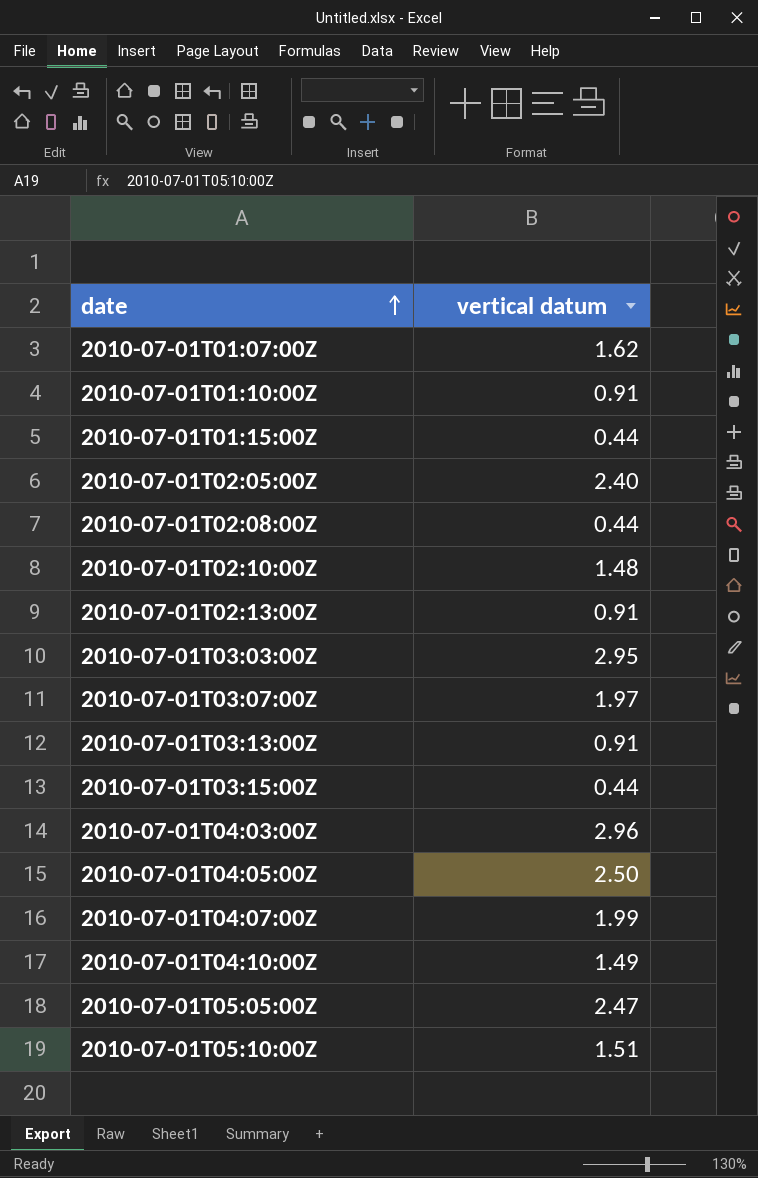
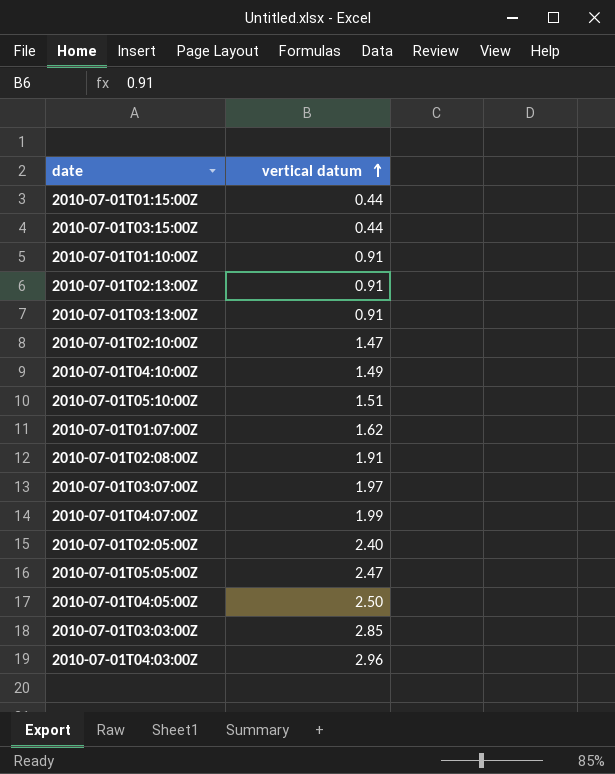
row order: date ascending -> vertical datum ascending
2010-07-01T02:10:00Z | vertical datum: 1.48 -> 1.47
2010-07-01T02:08:00Z | vertical datum: 0.44 -> 1.91
2010-07-01T03:03:00Z | vertical datum: 2.95 -> 2.85

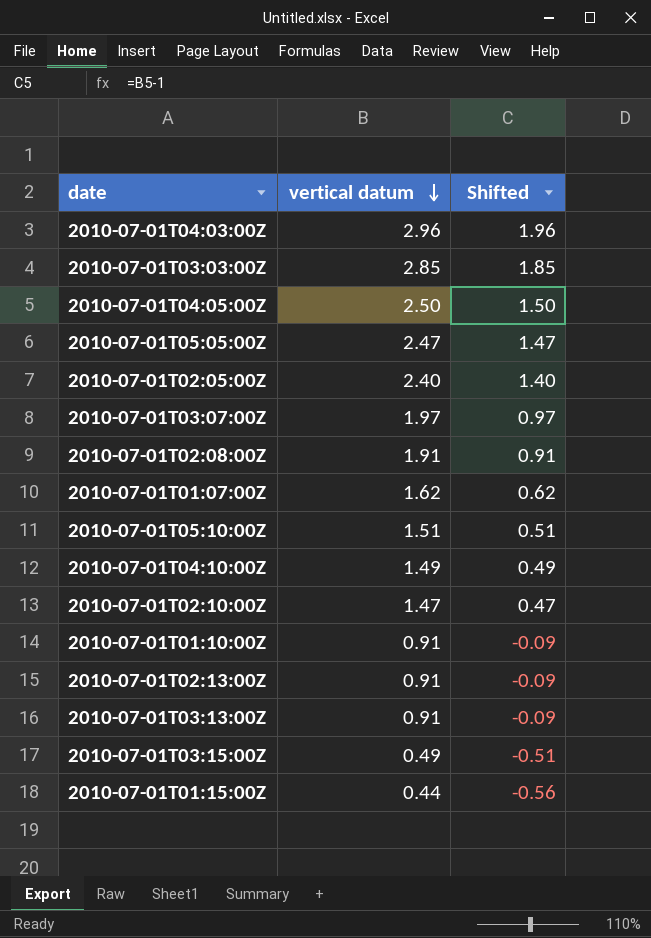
row order: vertical datum ascending -> vertical datum descending
column Shifted | formula: none -> [vertical datum] - 1
row 2010-07-01T04:07:00Z: 1.99 -> none
2010-07-01T03:15:00Z | vertical datum: 0.44 -> 0.49

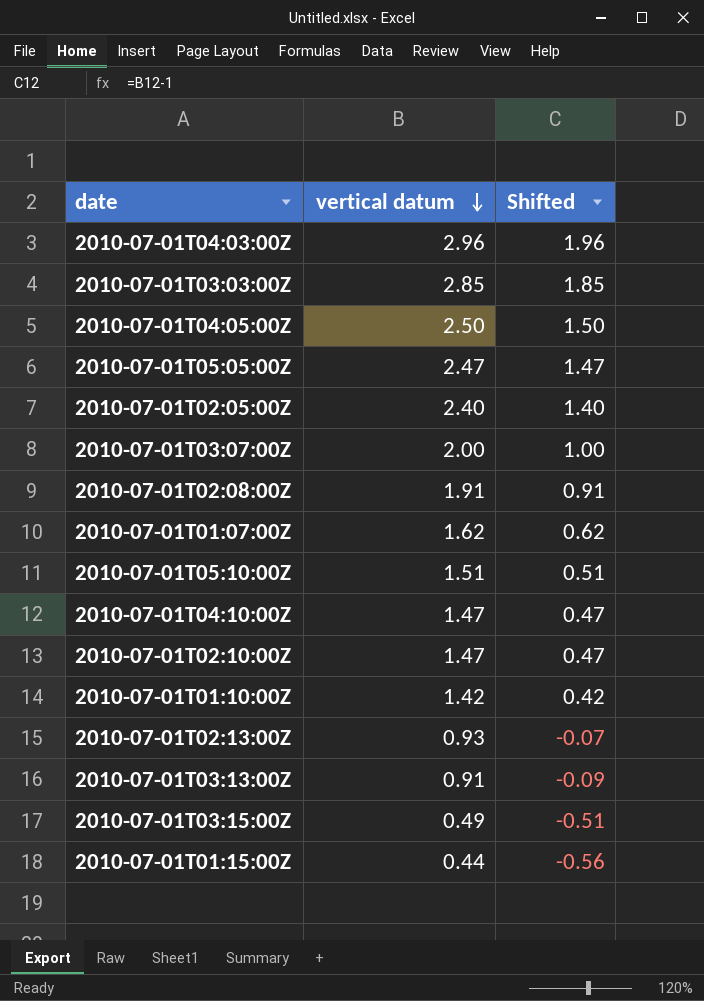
2010-07-01T03:07:00Z | vertical datum: 1.97 -> 2.00
2010-07-01T03:07:00Z | Shifted: 0.97 -> 1.00
2010-07-01T04:10:00Z | vertical datum: 1.49 -> 1.47
2010-07-01T04:10:00Z | Shifted: 0.49 -> 0.47
2010-07-01T01:10:00Z | vertical datum: 0.91 -> 1.42
2010-07-01T01:10:00Z | Shifted: -0.09 -> 0.42
2010-07-01T02:13:00Z | vertical datum: 0.91 -> 0.93
2010-07-01T02:13:00Z | Shifted: -0.09 -> -0.07

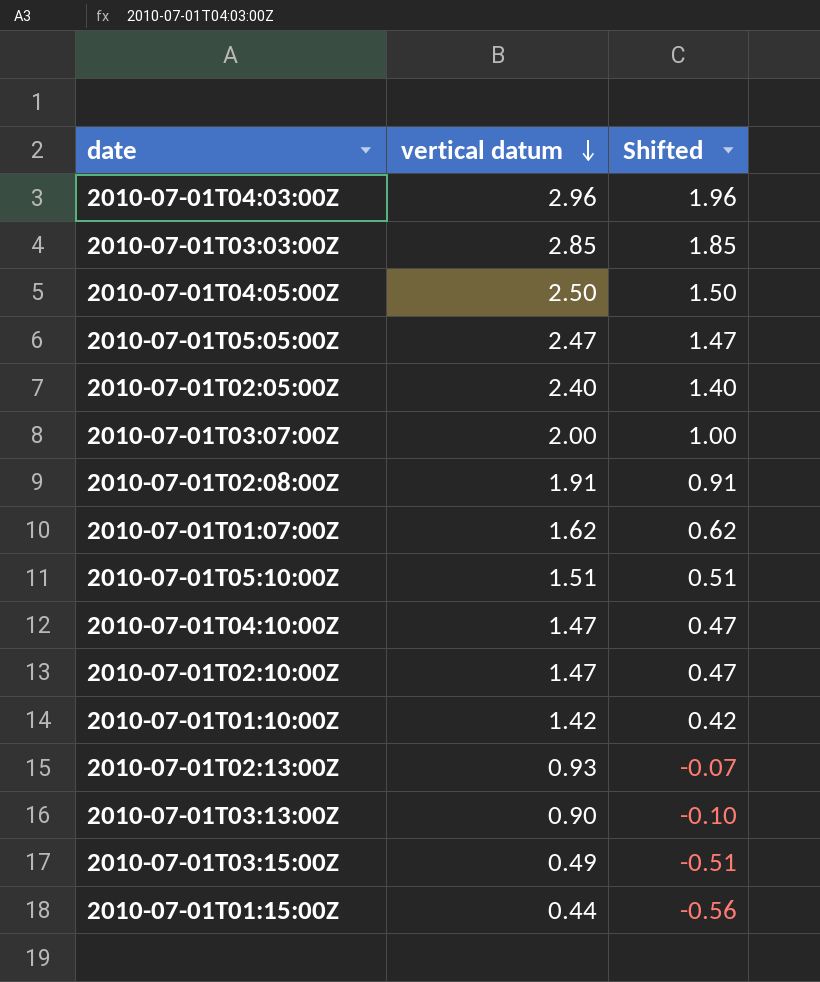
2010-07-01T03:13:00Z | vertical datum: 0.91 -> 0.90
2010-07-01T03:13:00Z | Shifted: -0.09 -> -0.10

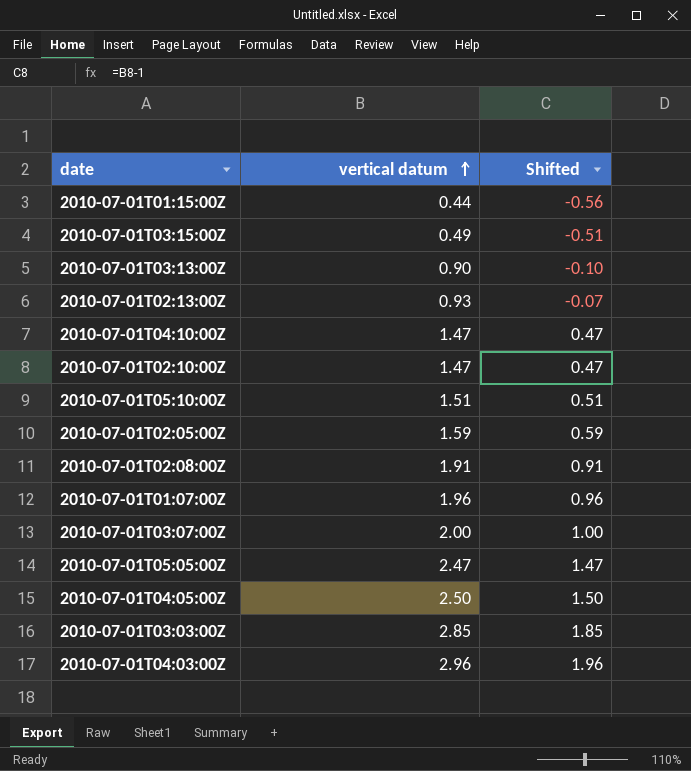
row order: vertical datum descending -> vertical datum ascending
row 2010-07-01T01:10:00Z: 1.42 | 0.42 -> none
2010-07-01T02:05:00Z | vertical datum: 2.40 -> 1.59
2010-07-01T02:05:00Z | Shifted: 1.40 -> 0.59
2010-07-01T01:07:00Z | vertical datum: 1.62 -> 1.96
2010-07-01T01:07:00Z | Shifted: 0.62 -> 0.96

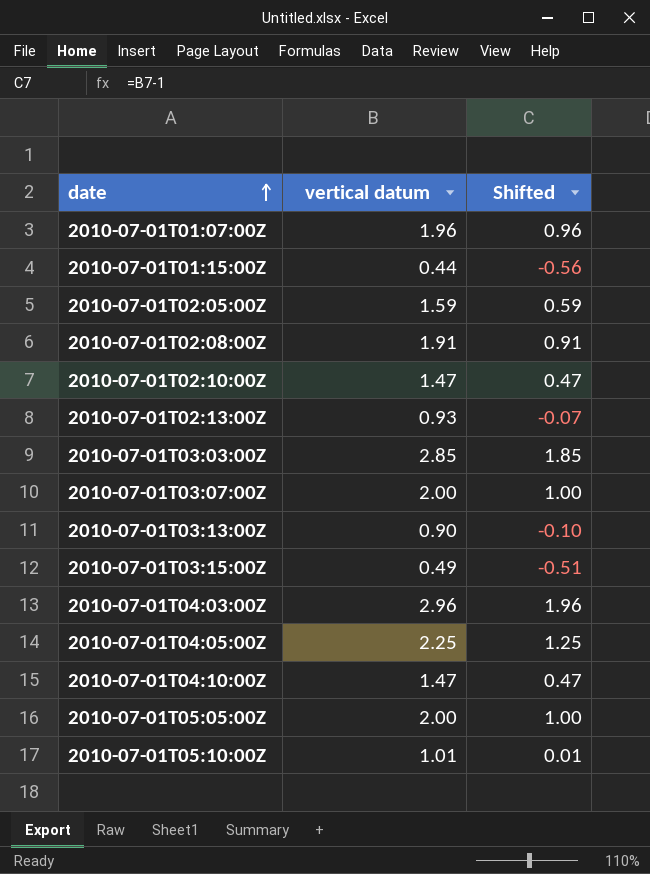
row order: vertical datum ascending -> date ascending
2010-07-01T04:05:00Z | vertical datum: 2.50 -> 2.25
2010-07-01T04:05:00Z | Shifted: 1.50 -> 1.25
2010-07-01T05:05:00Z | vertical datum: 2.47 -> 2.00
2010-07-01T05:05:00Z | Shifted: 1.47 -> 1.00
2010-07-01T05:10:00Z | vertical datum: 1.51 -> 1.01
2010-07-01T05:10:00Z | Shifted: 0.51 -> 0.01

